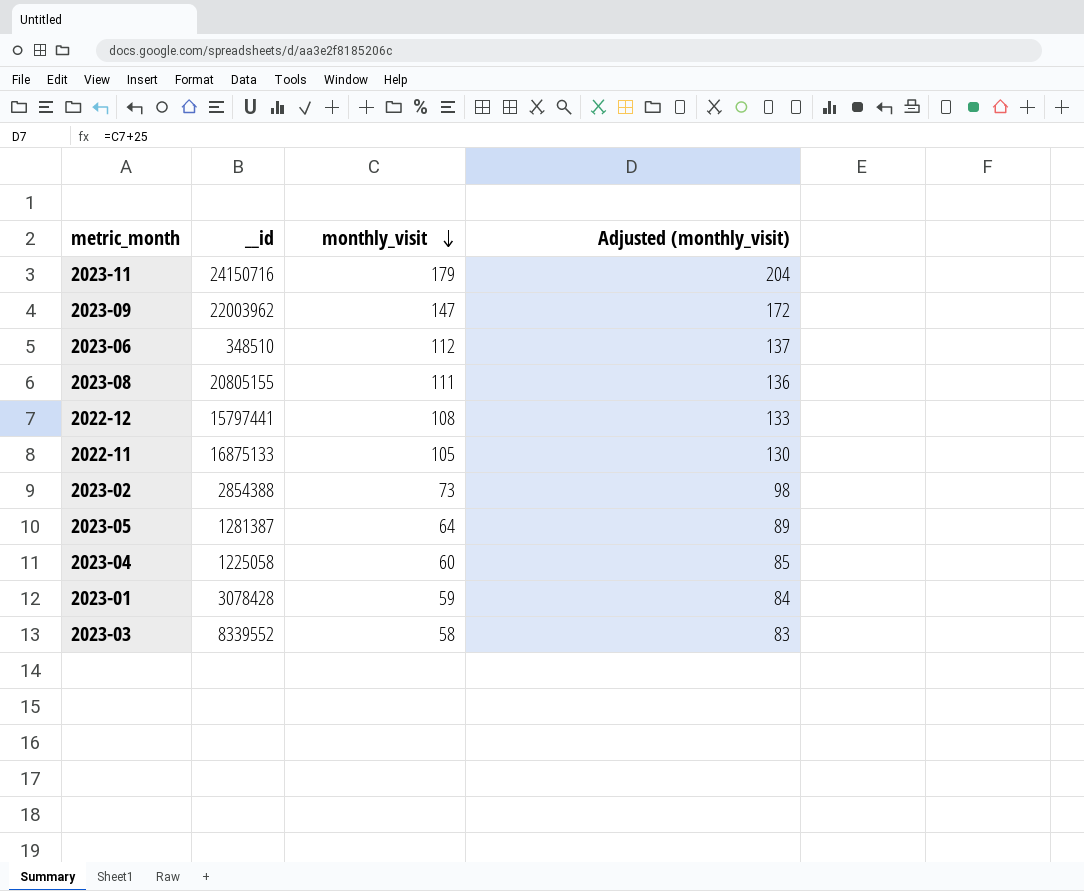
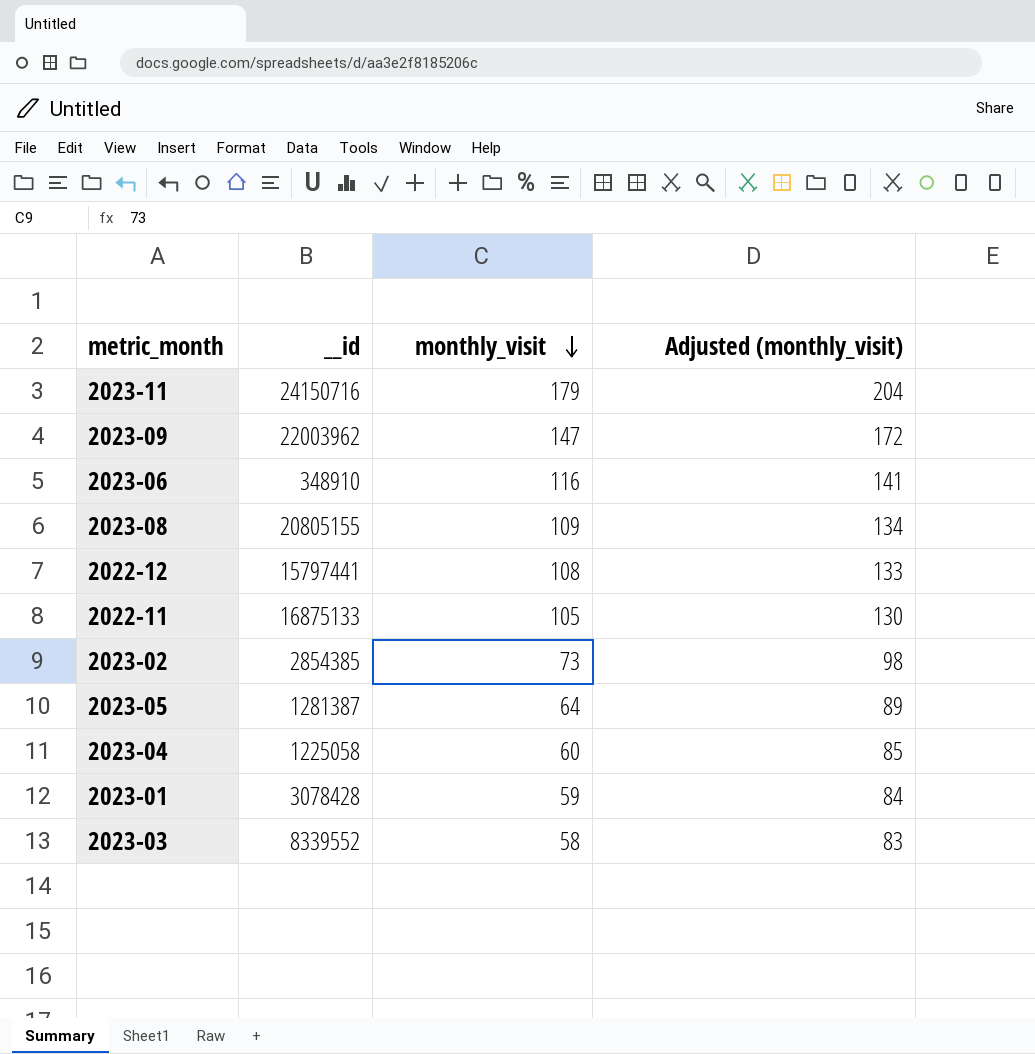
2023-06 | __id: 348510 -> 348910
2023-06 | monthly_visit: 112 -> 116
2023-06 | Adjusted (monthly_visit): 137 -> 141
2023-08 | monthly_visit: 111 -> 109
2023-08 | Adjusted (monthly_visit): 136 -> 134
2023-02 | __id: 2854388 -> 2854385

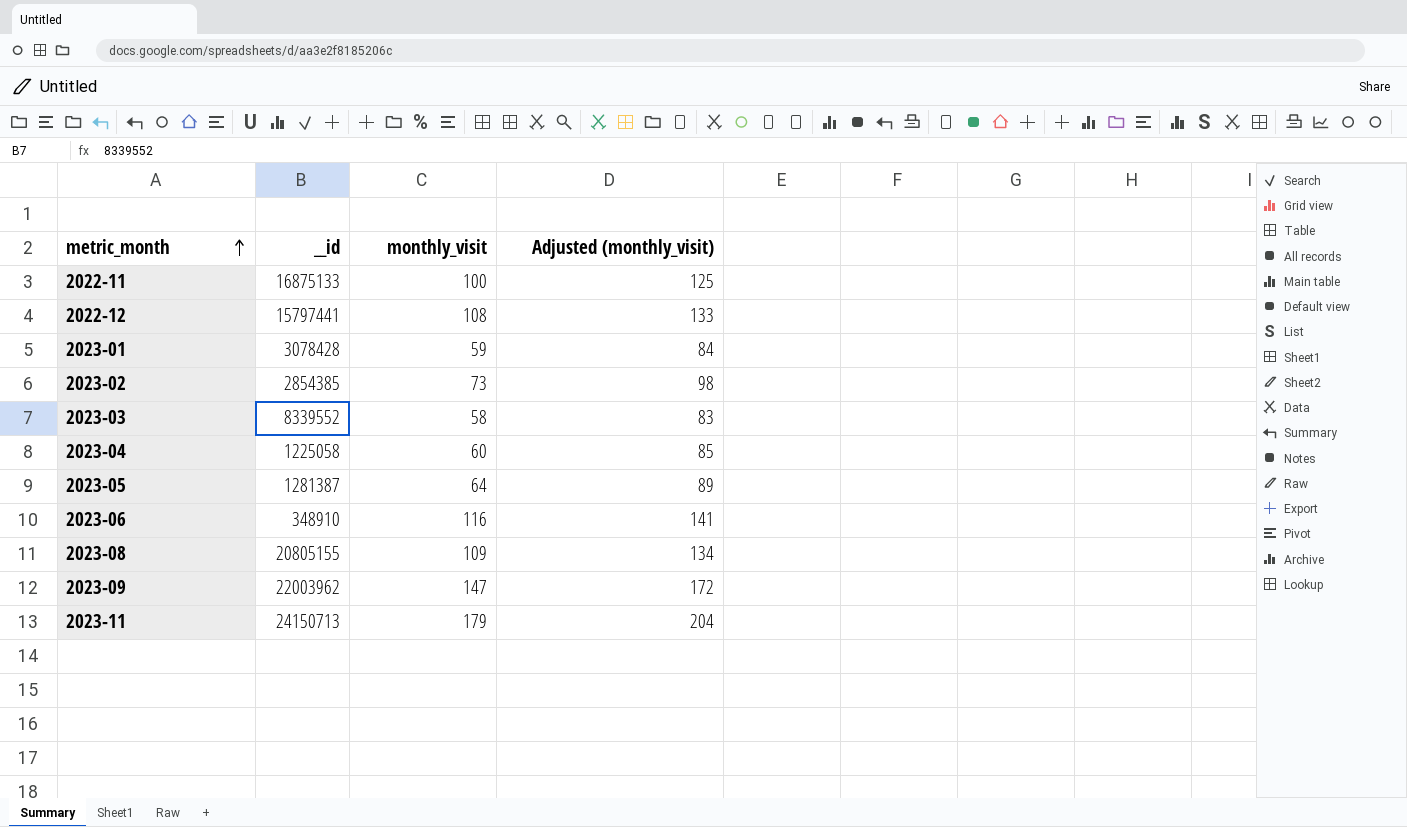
row order: monthly_visit descending -> metric_month ascending
2022-11 | monthly_visit: 105 -> 100
2022-11 | Adjusted (monthly_visit): 130 -> 125
2023-11 | __id: 24150716 -> 24150713

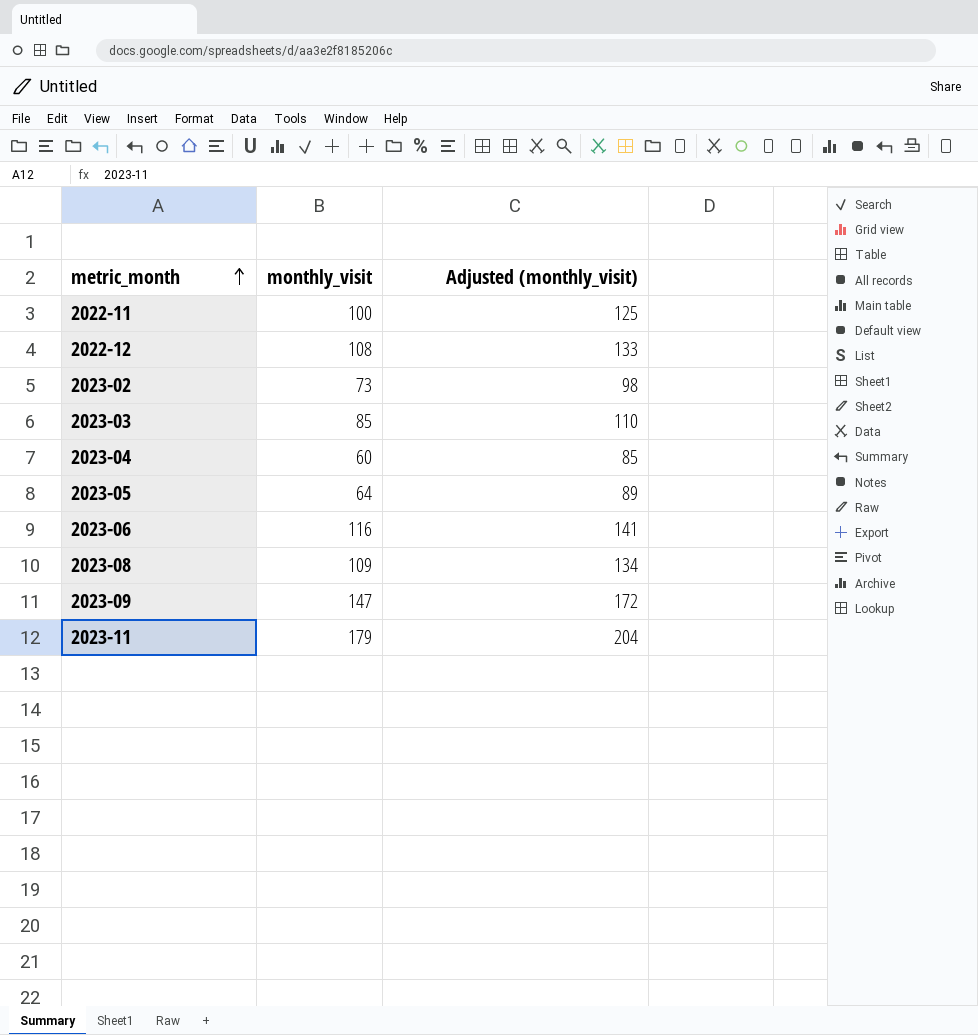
column __id | position: 2 -> none
row 2023-01: 3078428 | 59 | 84 -> none
2023-03 | monthly_visit: 58 -> 85
2023-03 | Adjusted (monthly_visit): 83 -> 110

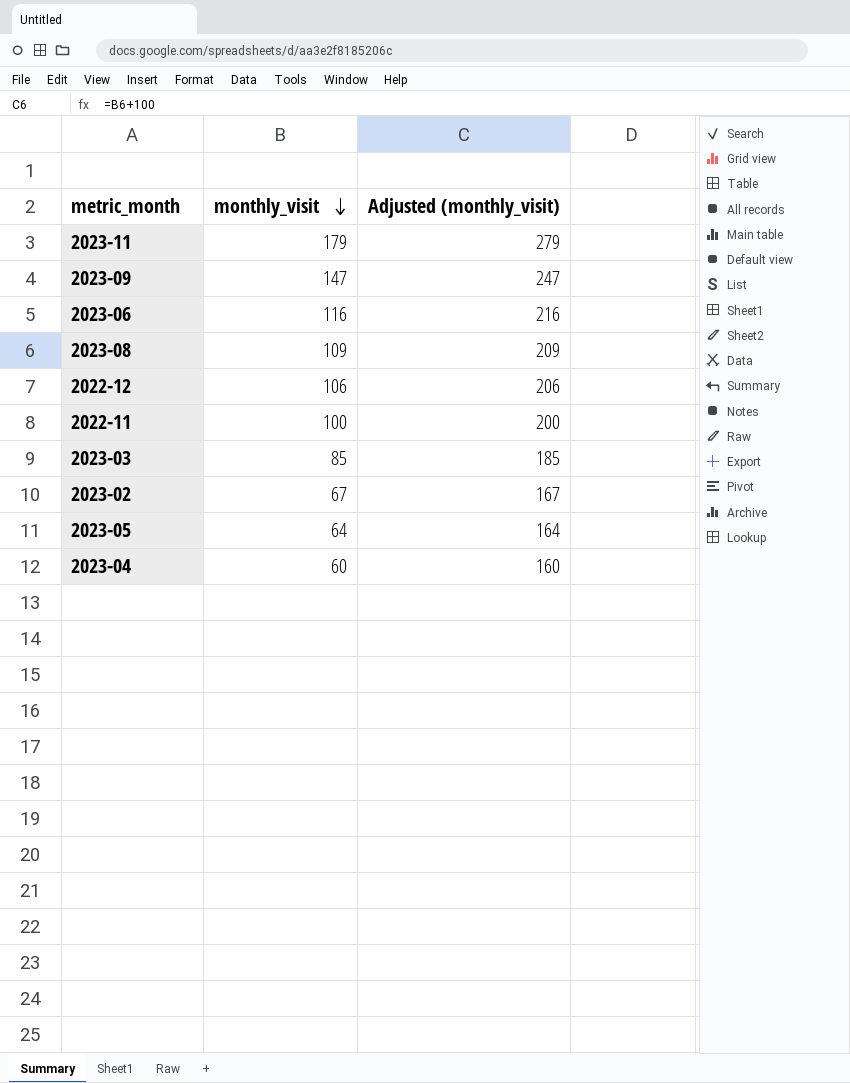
row order: metric_month ascending -> monthly_visit descending
column Adjusted (monthly_visit) | formula: [monthly_visit] + 25 -> [monthly_visit] + 100
2022-12 | monthly_visit: 108 -> 106
2023-02 | monthly_visit: 73 -> 67

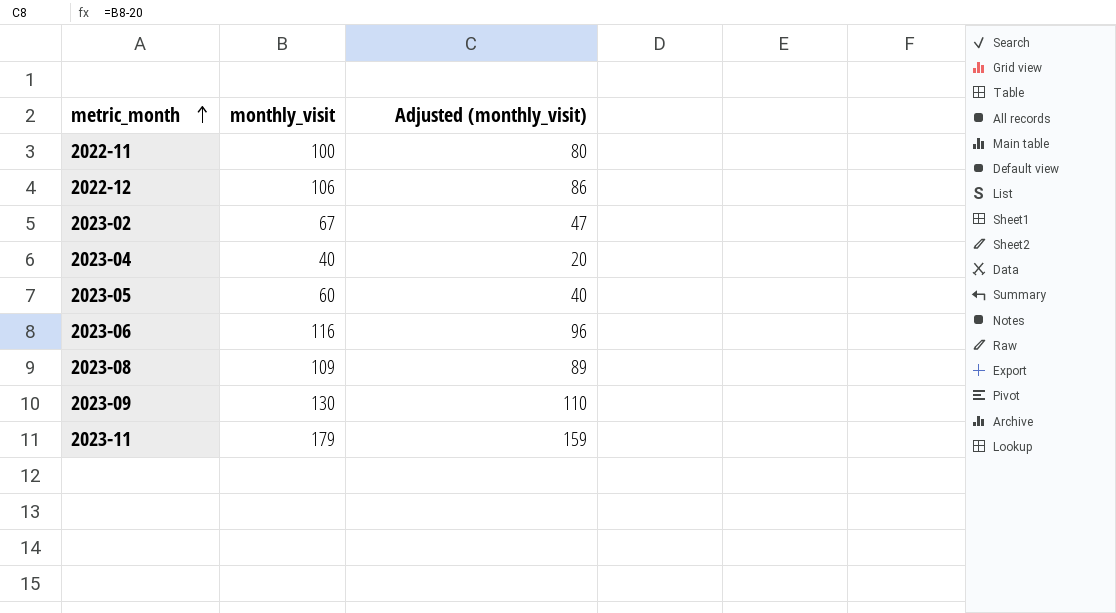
row order: monthly_visit descending -> metric_month ascending
column Adjusted (monthly_visit) | formula: [monthly_visit] + 100 -> [monthly_visit] - 20
row 2023-03: 85 | 185 -> none
2023-04 | monthly_visit: 60 -> 40
2023-05 | monthly_visit: 64 -> 60
2023-09 | monthly_visit: 147 -> 130

